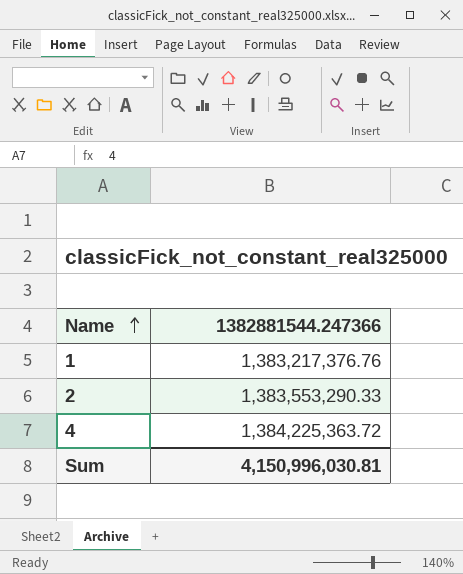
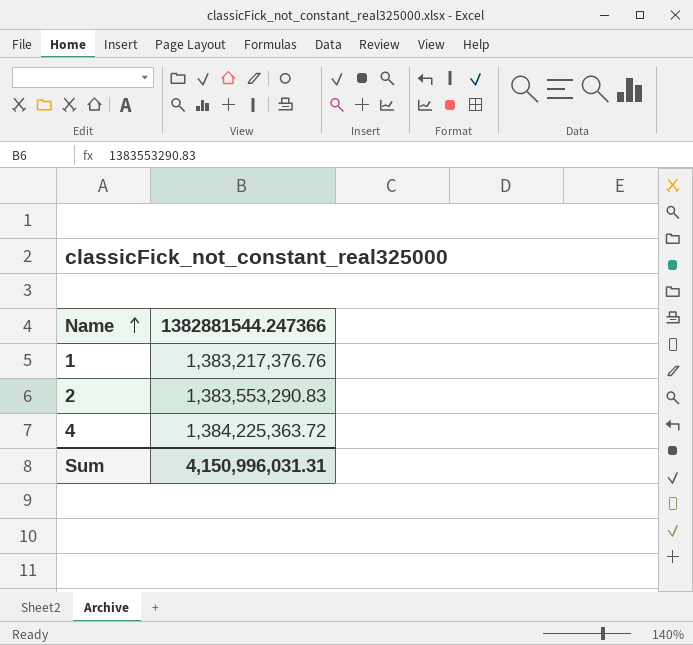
2 | 1382881544.247366: 1,383,553,290.33 -> 1,383,553,290.83
Sum | 1382881544.247366: 4,150,996,030.81 -> 4,150,996,031.31

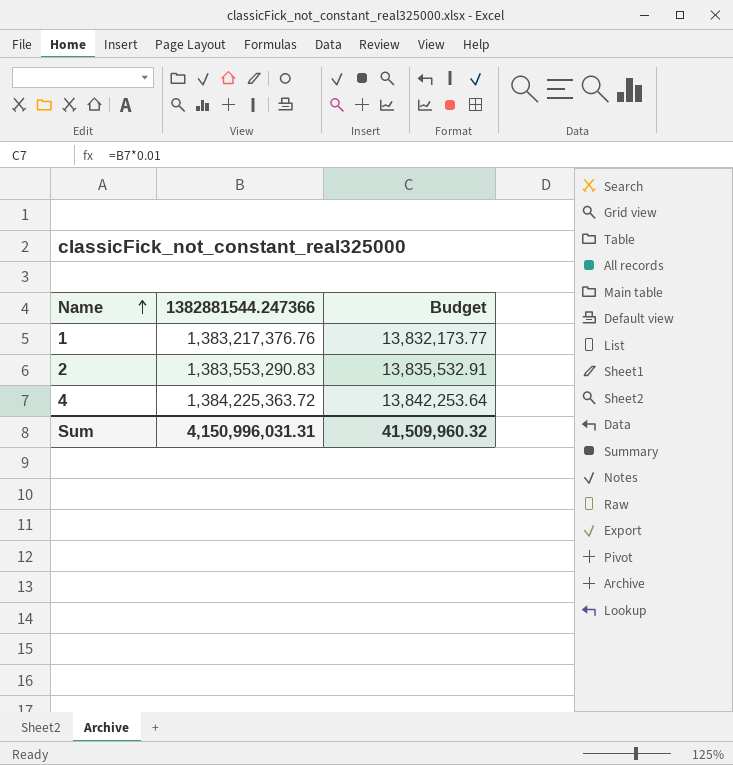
column Budget | formula: none -> [1382881544.247366] * 0.01

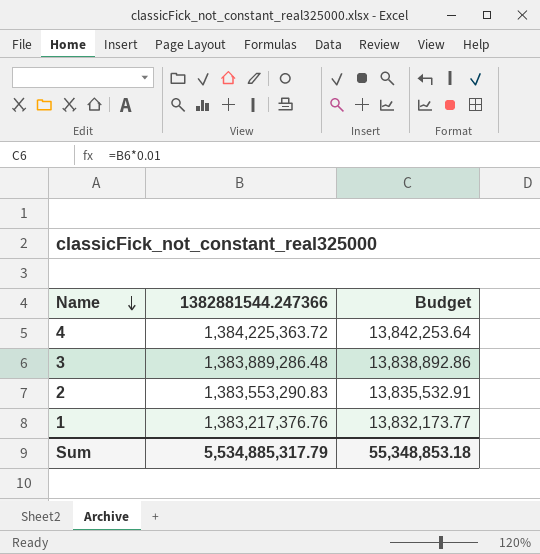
row order: Name ascending -> Name descending
row 3: none -> 1,383,889,286.48 | 13,838,892.86
Sum | 1382881544.247366: 4,150,996,031.31 -> 5,534,885,317.79
Sum | Budget: 41,509,960.32 -> 55,348,853.18

